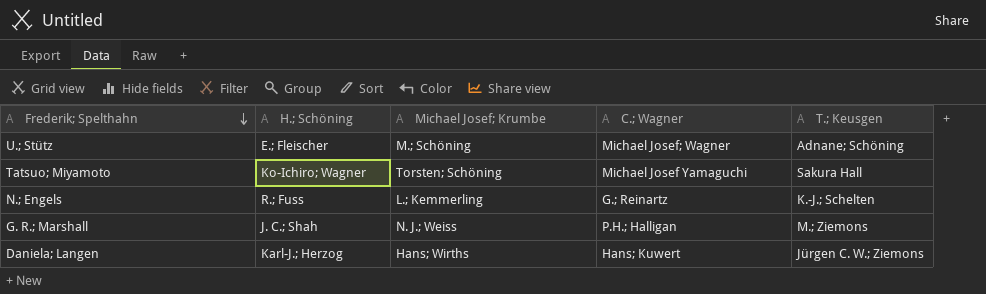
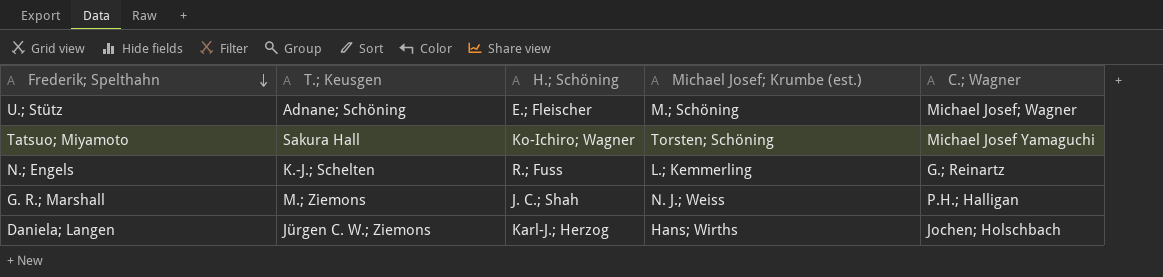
column T.; Keusgen | position: 5 -> 2
column name: Michael Josef; Krumbe -> Michael Josef; Krumbe (est.)
Daniela; Langen | C.; Wagner: Hans; Kuwert -> Jochen; Holschbach

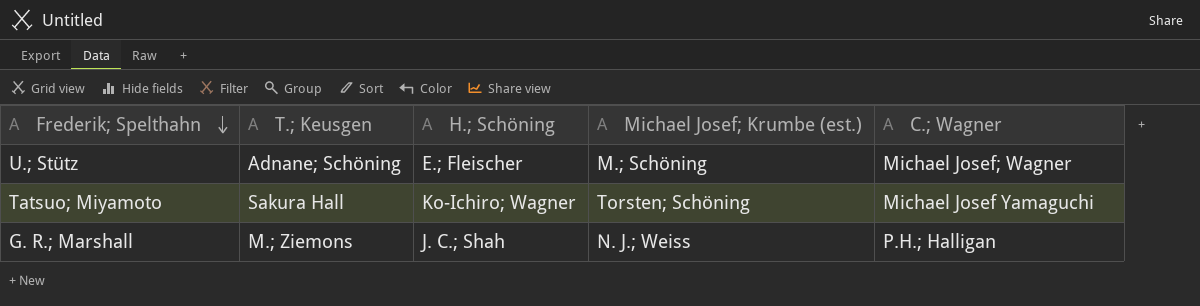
row N.; Engels: K.-J.; Schelten | R.; Fuss | L.; Kemmerling | G.; Reinartz -> none
row Daniela; Langen: Jürgen C. W.; Ziemons | Karl-J.; Herzog | Hans; Wirths | Jochen; Holschbach -> none

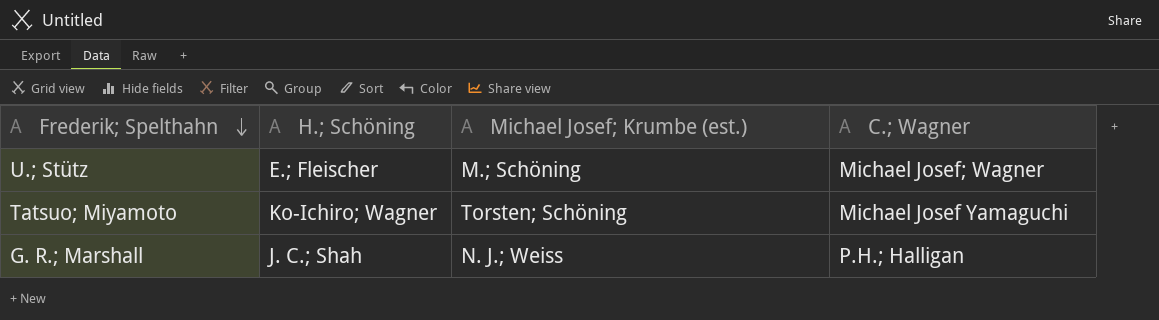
column T.; Keusgen | position: 2 -> none

